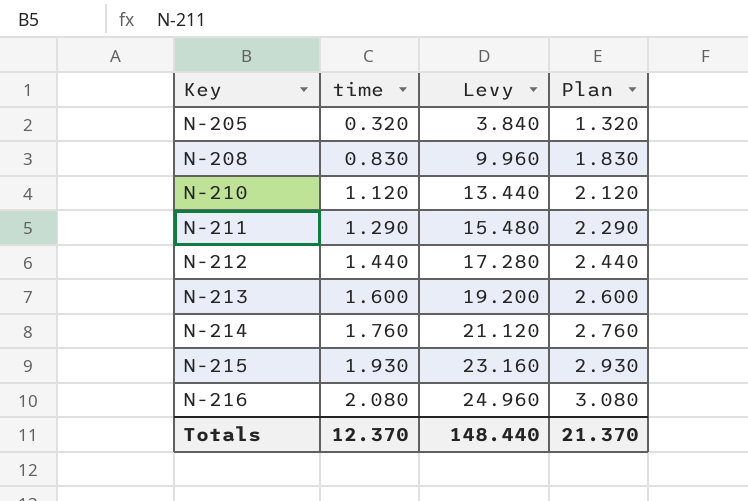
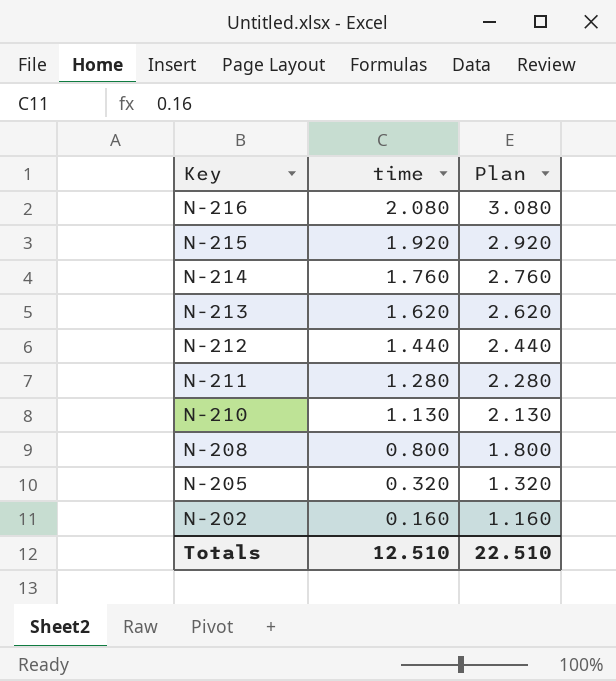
row order: Key ascending -> Key descending
column Levy | formula: [time] * 12 -> none
N-215 | time: 1.930 -> 1.920
N-215 | Plan: 2.930 -> 2.920
N-213 | time: 1.600 -> 1.620
N-213 | Plan: 2.600 -> 2.620
N-211 | time: 1.290 -> 1.280
N-211 | Plan: 2.290 -> 2.280
N-210 | time: 1.120 -> 1.130
N-210 | Plan: 2.120 -> 2.130
N-208 | time: 0.830 -> 0.800
N-208 | Plan: 1.830 -> 1.800
row N-202: none -> 0.160 | 1.160
Totals | time: 12.370 -> 12.510
Totals | Plan: 21.370 -> 22.510

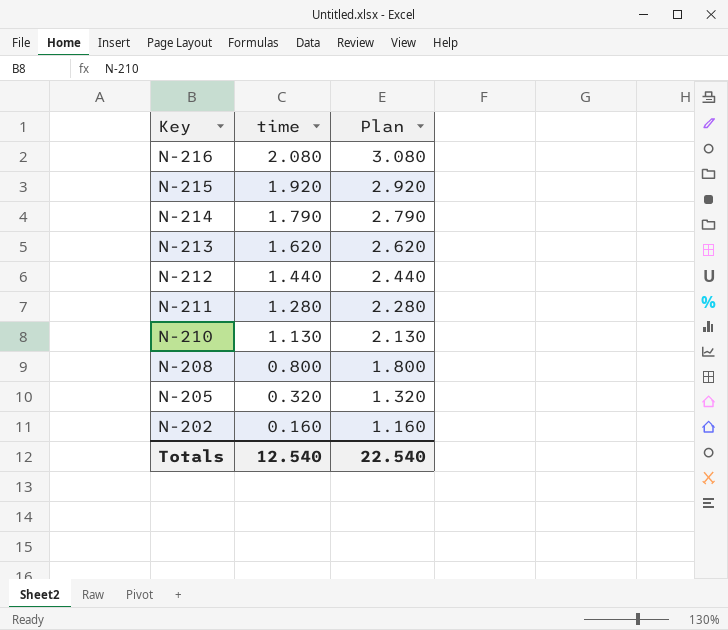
N-214 | time: 1.760 -> 1.790
N-214 | Plan: 2.760 -> 2.790
Totals | time: 12.510 -> 12.540
Totals | Plan: 22.510 -> 22.540

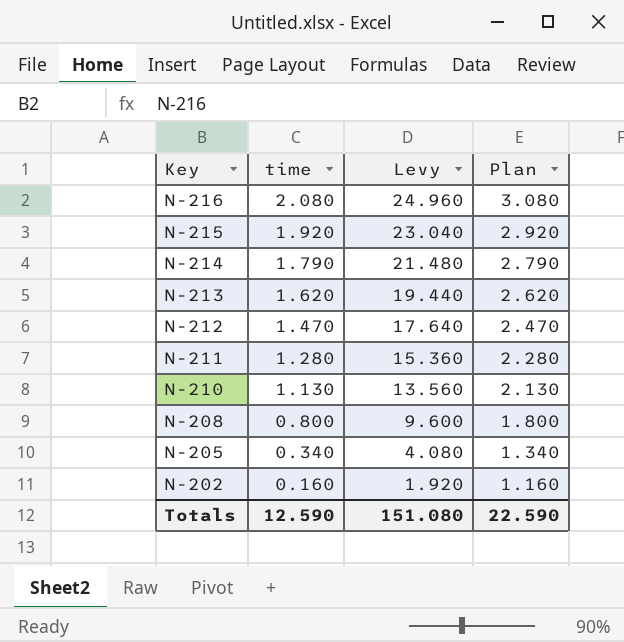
column Levy | formula: none -> [time] * 12
N-212 | time: 1.440 -> 1.470
N-212 | Plan: 2.440 -> 2.470
N-205 | time: 0.320 -> 0.340
N-205 | Plan: 1.320 -> 1.340
Totals | time: 12.540 -> 12.590
Totals | Plan: 22.540 -> 22.590

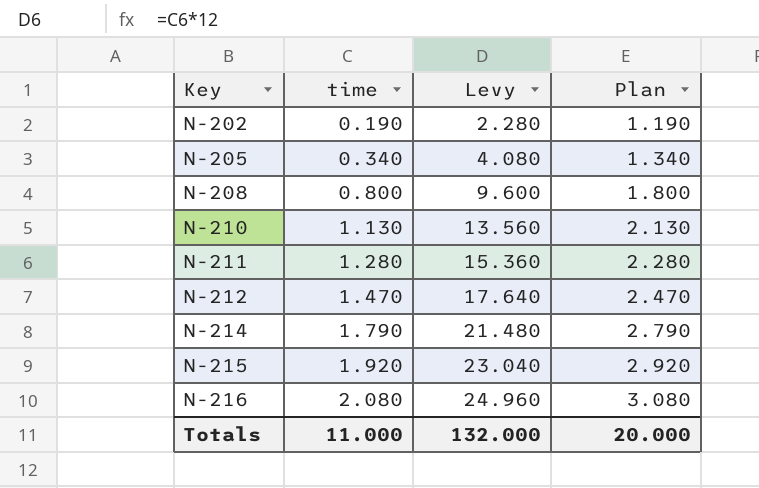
row order: Key descending -> Key ascending
row N-213: 1.620 | 19.440 | 2.620 -> none
N-202 | time: 0.160 -> 0.190
N-202 | Levy: 1.920 -> 2.280
N-202 | Plan: 1.160 -> 1.190
Totals | time: 12.590 -> 11.000
Totals | Levy: 151.080 -> 132.000
Totals | Plan: 22.590 -> 20.000

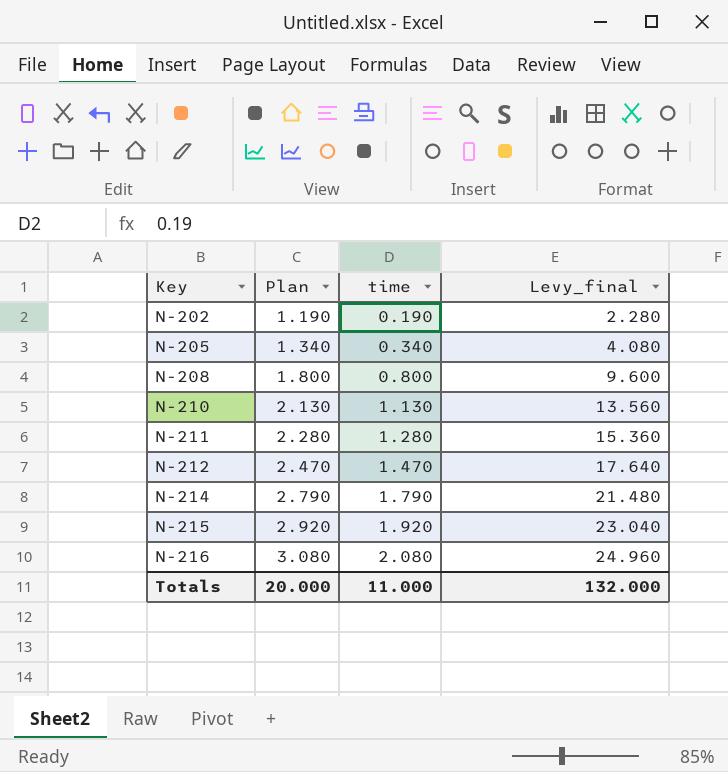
column Plan | position: 4 -> 2
column name: Levy -> Levy_final

